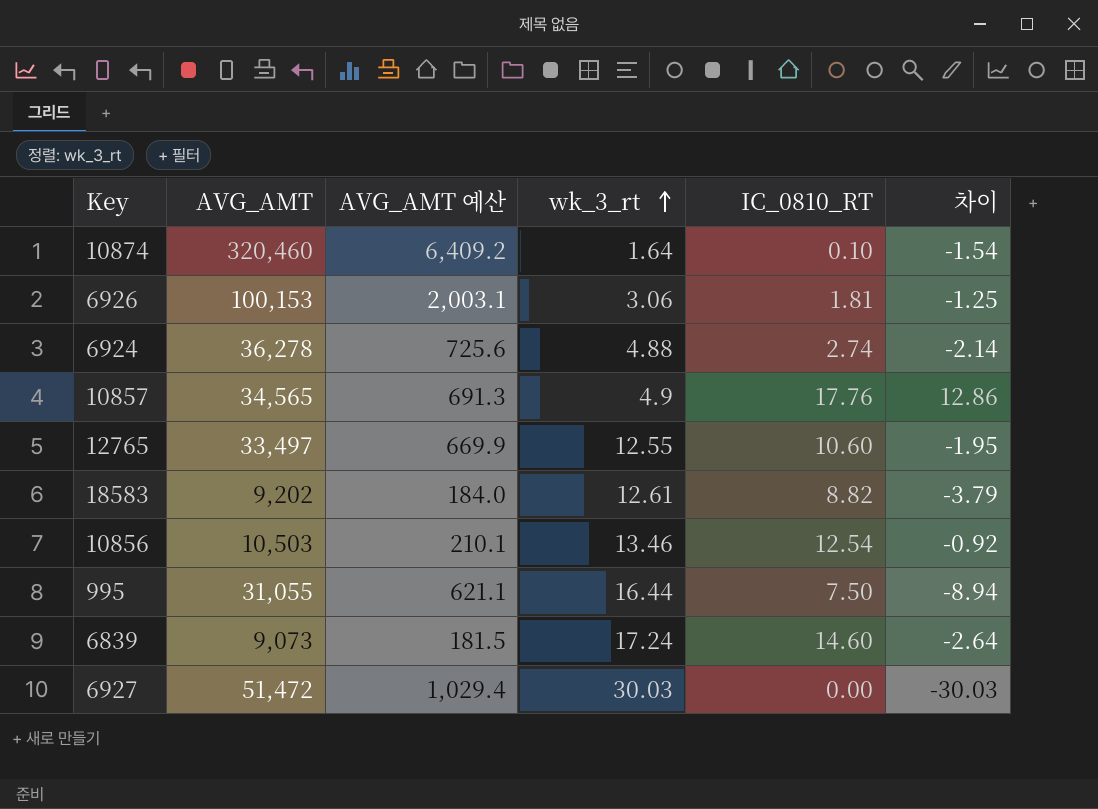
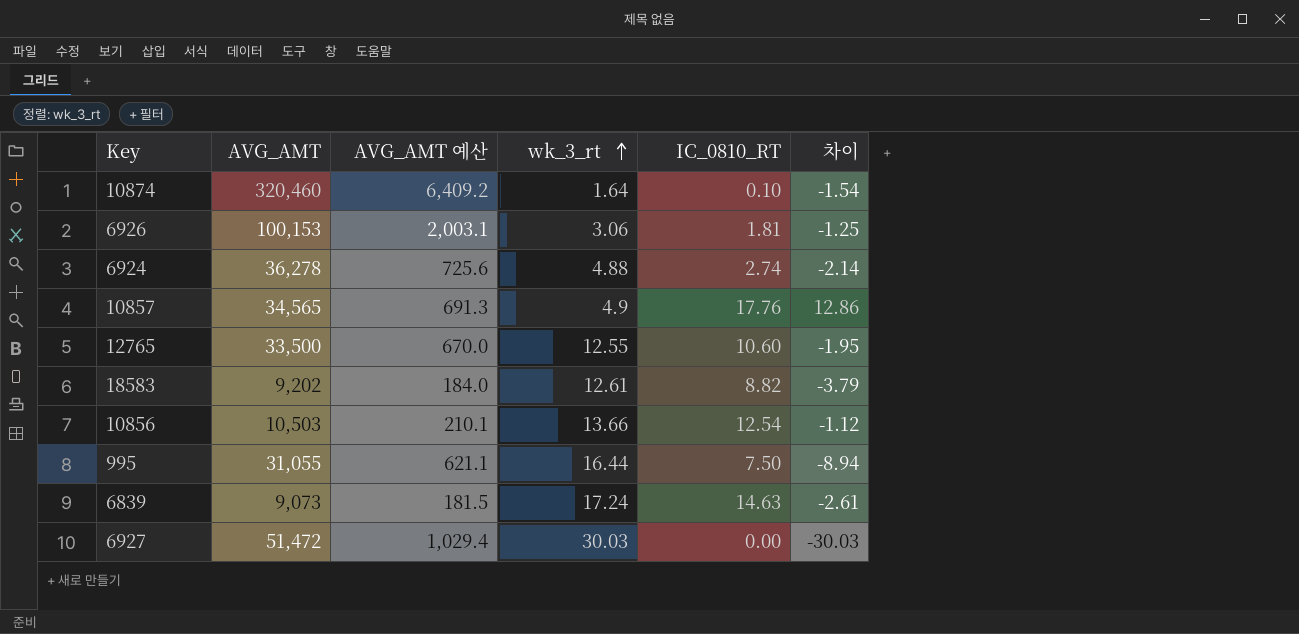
12765 | AVG_AMT: 33,497 -> 33,500
12765 | AVG_AMT 예산: 669.9 -> 670.0
10856 | wk_3_rt: 13.46 -> 13.66
10856 | 차이: -0.92 -> -1.12
6839 | IC_0810_RT: 14.60 -> 14.63
6839 | 차이: -2.64 -> -2.61

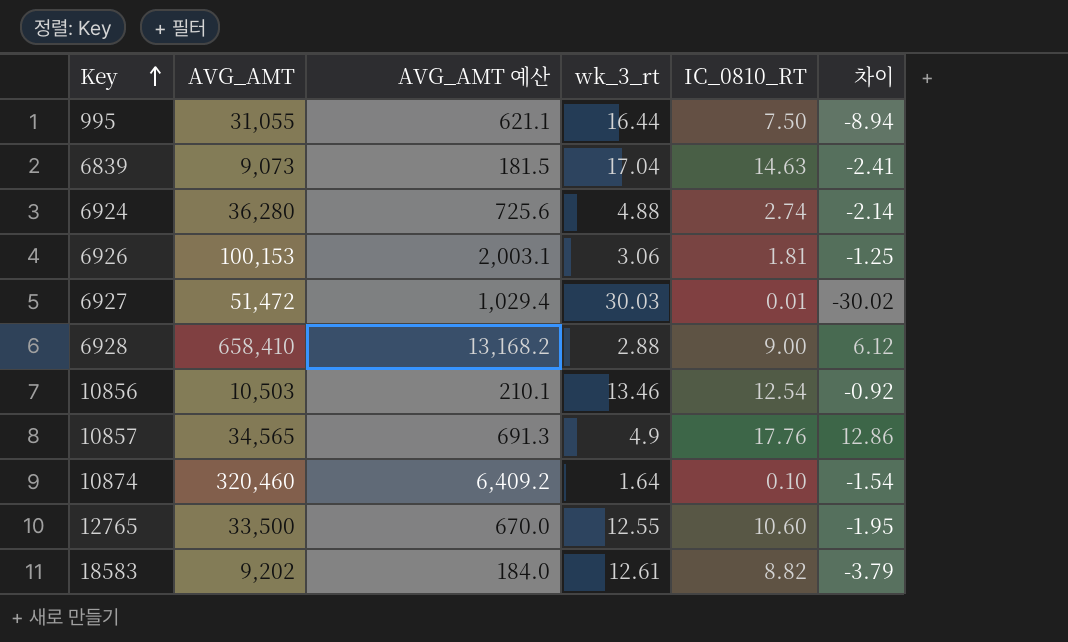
row order: wk_3_rt ascending -> Key ascending
6839 | wk_3_rt: 17.24 -> 17.04
6839 | 차이: -2.61 -> -2.41
6924 | AVG_AMT: 36,278 -> 36,280
6927 | IC_0810_RT: 0.00 -> 0.01
6927 | 차이: -30.03 -> -30.02
row 6928: none -> 658,410 | 13,168.2 | 2.88 | 9.00 | 6.12
10856 | wk_3_rt: 13.66 -> 13.46
10856 | 차이: -1.12 -> -0.92

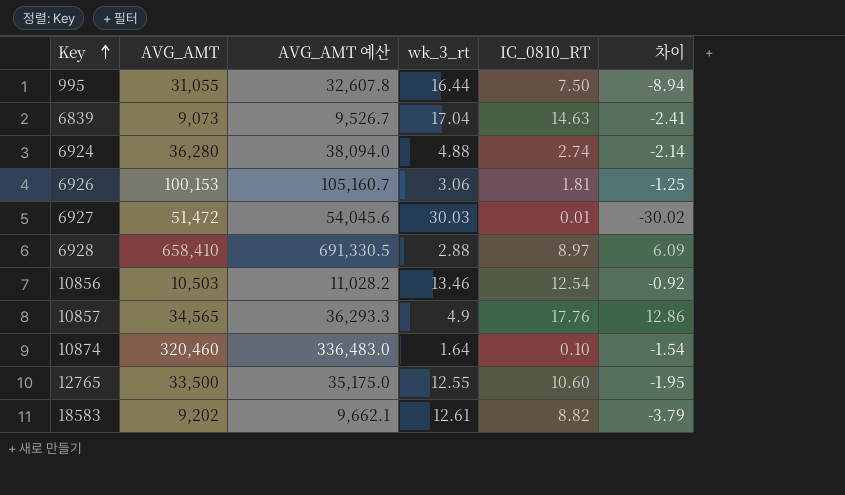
column AVG_AMT 예산 | formula: [AVG_AMT] * 0.02 -> [AVG_AMT] * 1.05
6928 | IC_0810_RT: 9.00 -> 8.97
6928 | 차이: 6.12 -> 6.09

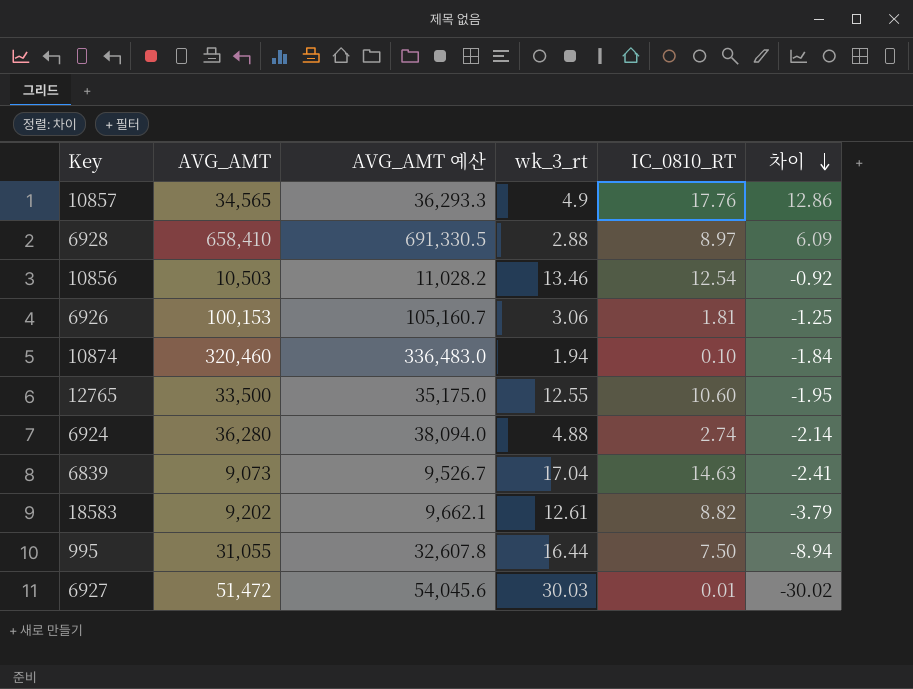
row order: Key ascending -> 차이 descending
10874 | wk_3_rt: 1.64 -> 1.94
10874 | 차이: -1.54 -> -1.84

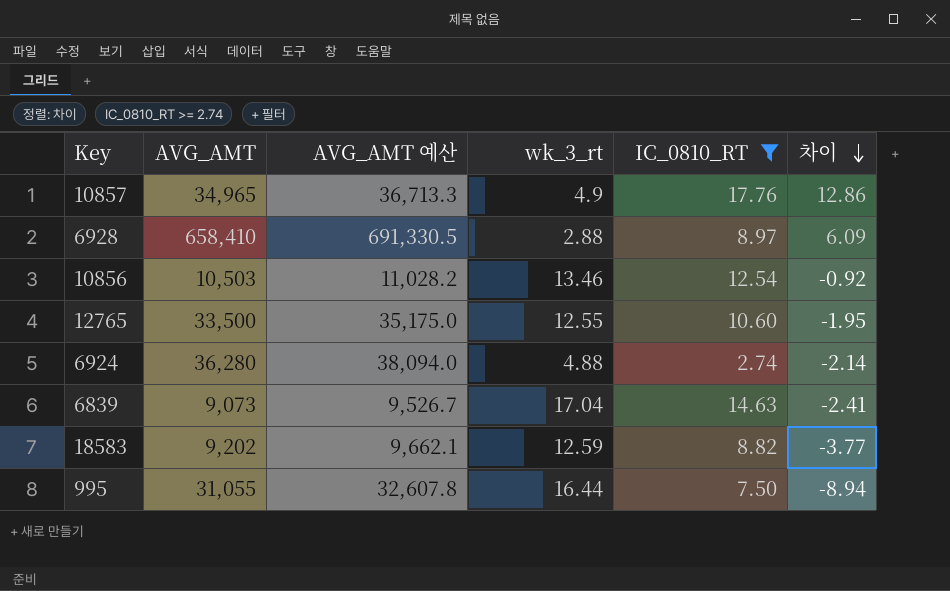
filter: none -> IC_0810_RT >= 2.74
10857 | AVG_AMT: 34,565 -> 34,965
10857 | AVG_AMT 예산: 36,293.3 -> 36,713.3
18583 | wk_3_rt: 12.61 -> 12.59
18583 | 차이: -3.79 -> -3.77

